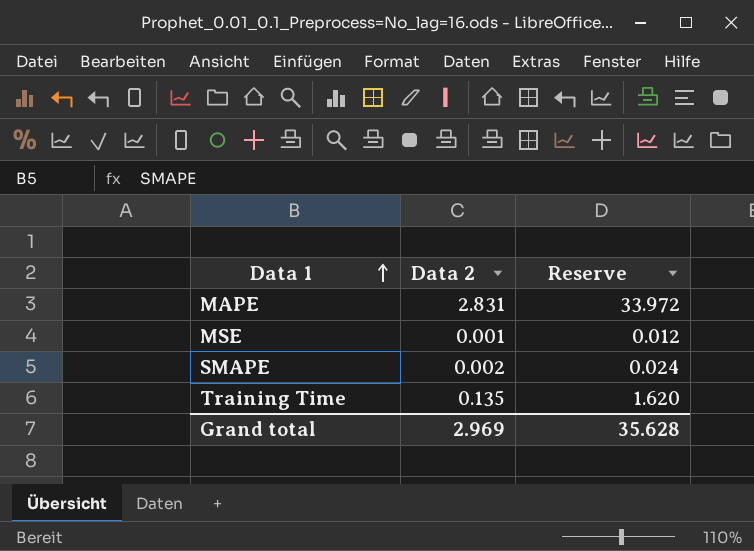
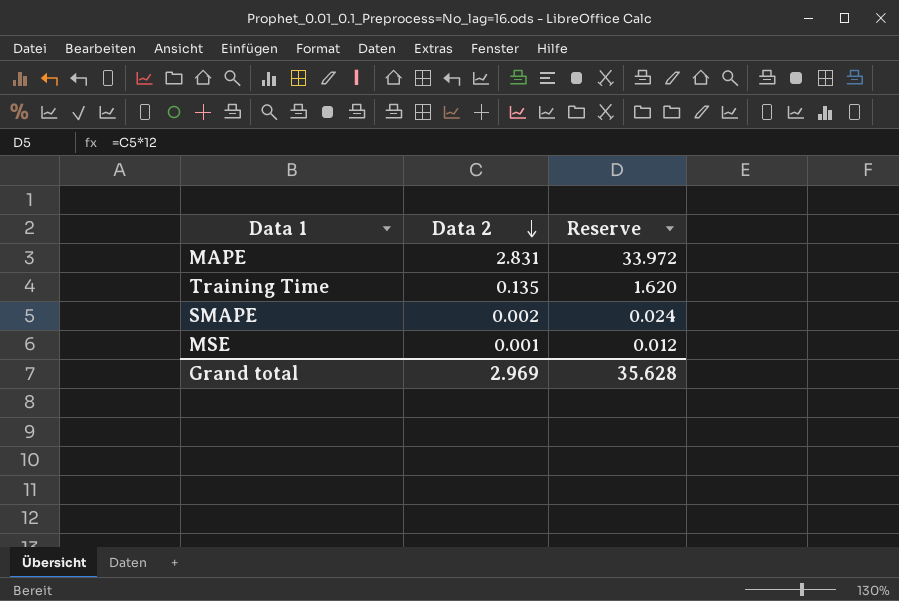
row order: Data 1 ascending -> Data 2 descending

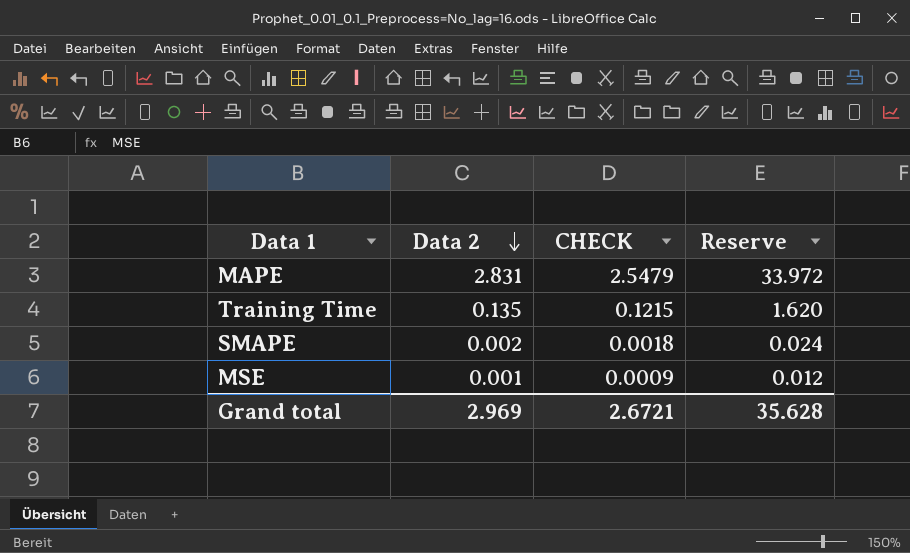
column CHECK | formula: none -> [Data 2] * 0.9

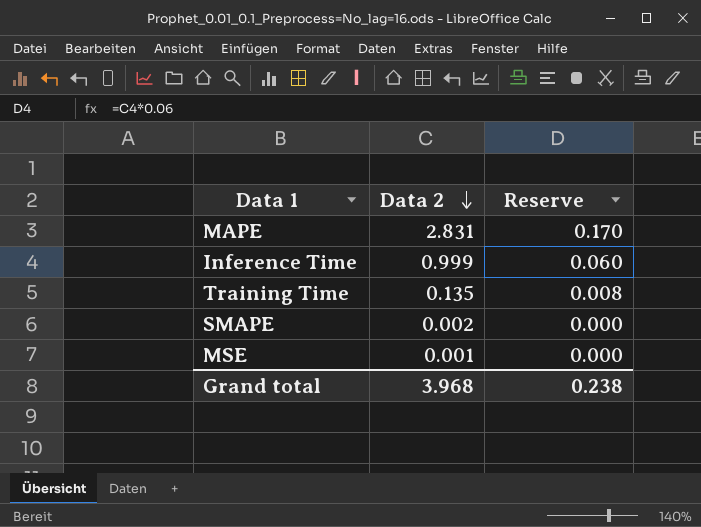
column CHECK | formula: [Data 2] * 0.9 -> none
column Reserve | formula: [Data 2] * 12 -> [Data 2] * 0.06
row Inference Time: none -> 0.999 | 0.060
Grand total | Data 2: 2.969 -> 3.968
Grand total | Reserve: 35.628 -> 0.238

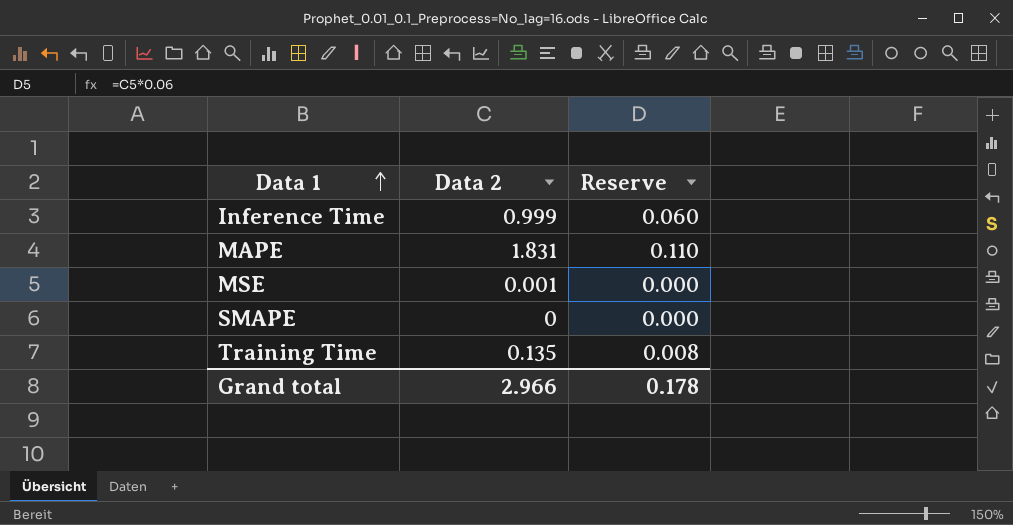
row order: Data 2 descending -> Data 1 ascending
MAPE | Data 2: 2.831 -> 1.831
MAPE | Reserve: 0.170 -> 0.110
SMAPE | Data 2: 0.002 -> 0
Grand total | Data 2: 3.968 -> 2.966
Grand total | Reserve: 0.238 -> 0.178

